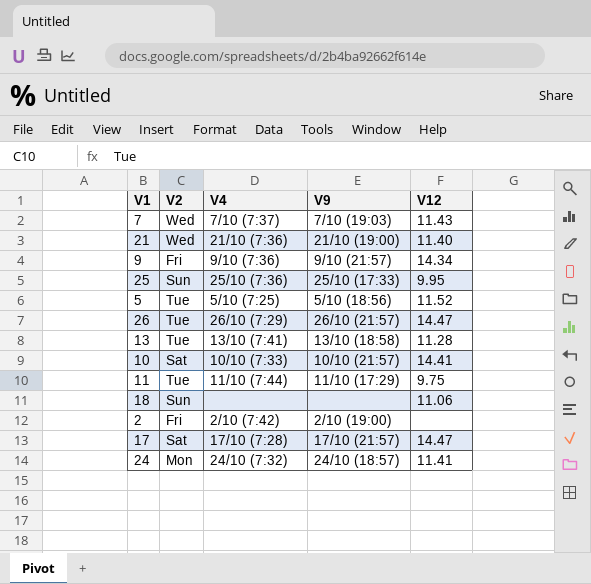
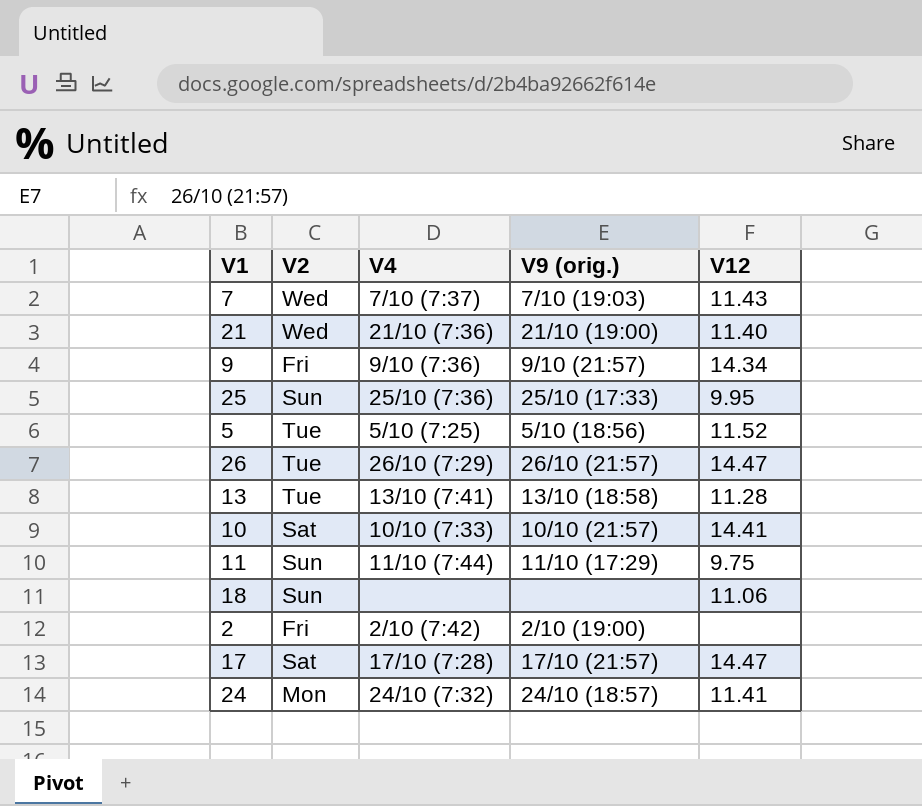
column name: V9 -> V9 (orig.)
11 | V2: Tue -> Sun

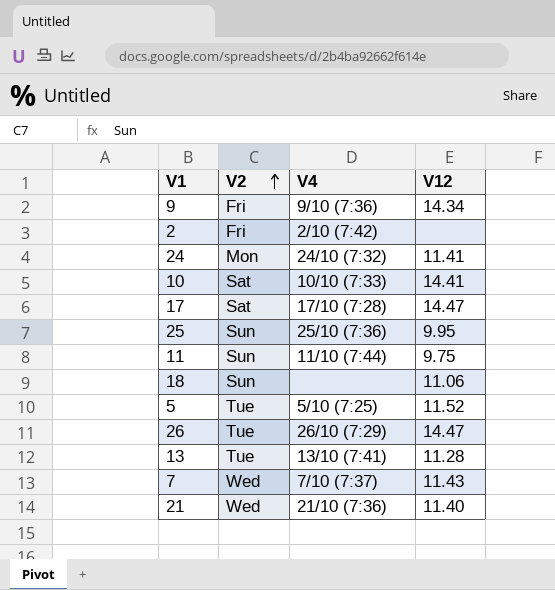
row order: none -> V2 ascending
column V9 (orig.) | position: 4 -> none

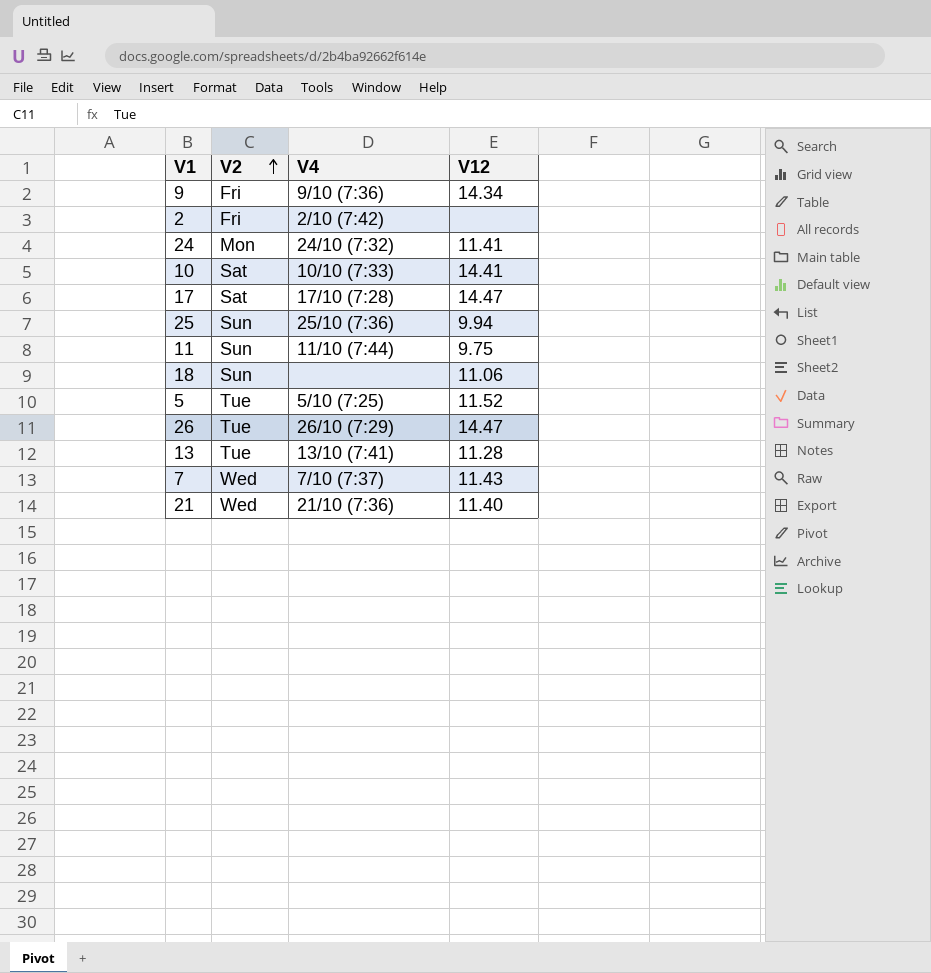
25 | V12: 9.95 -> 9.94

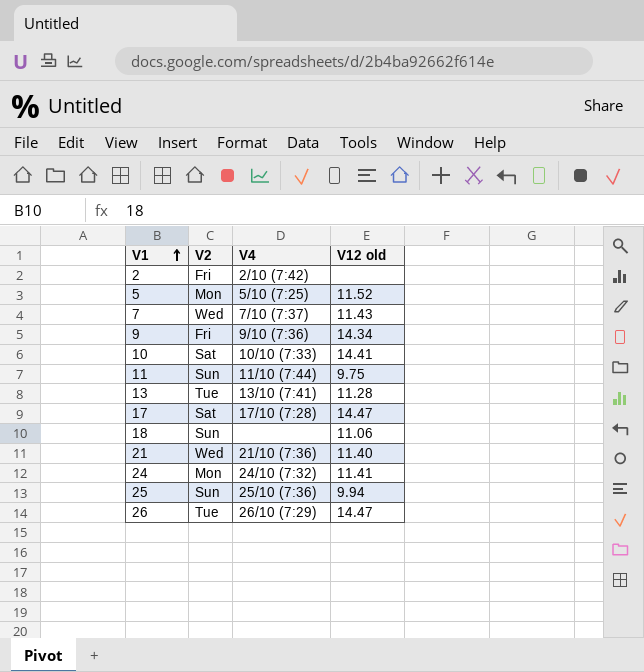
row order: V2 ascending -> V1 ascending
column name: V12 -> V12 old
5 | V2: Tue -> Mon

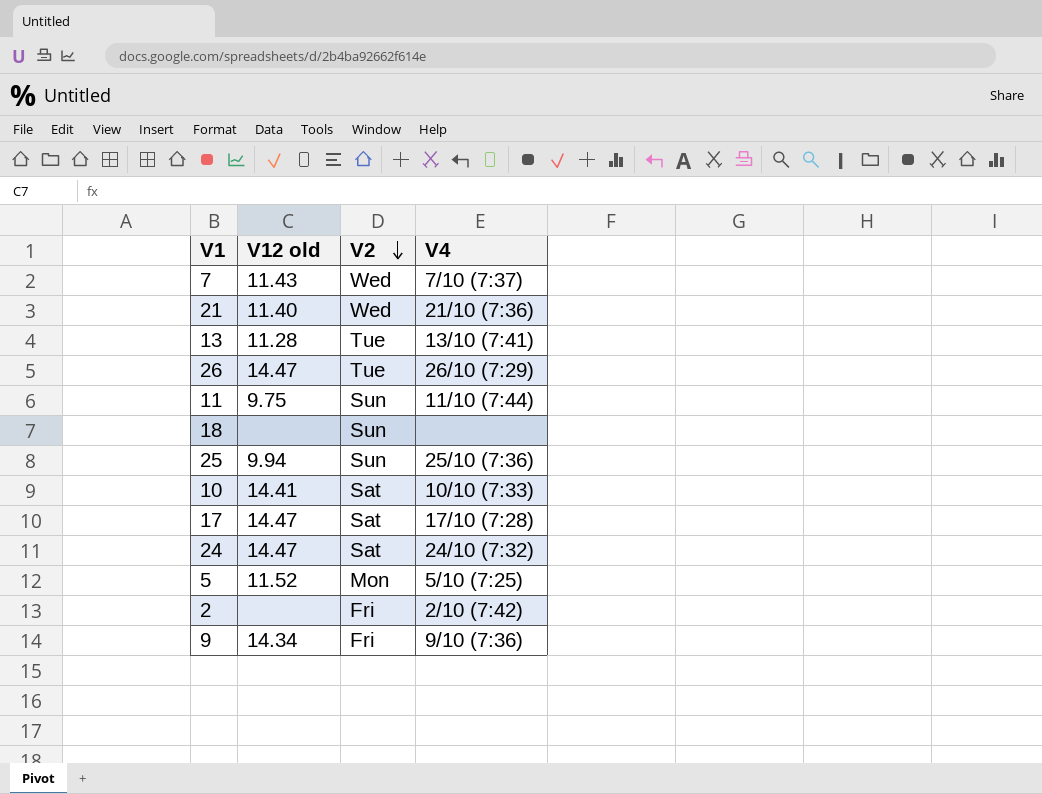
row order: V1 ascending -> V2 descending
column V12 old | position: 4 -> 2
18 | V12 old: 11.06 -> none
24 | V12 old: 11.41 -> 14.47
24 | V2: Mon -> Sat

